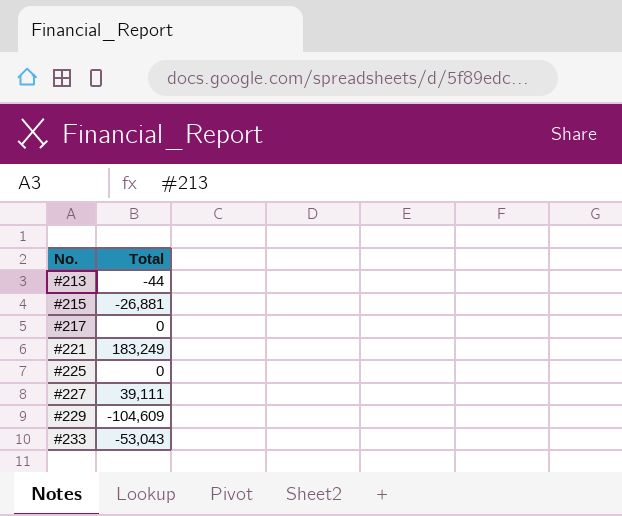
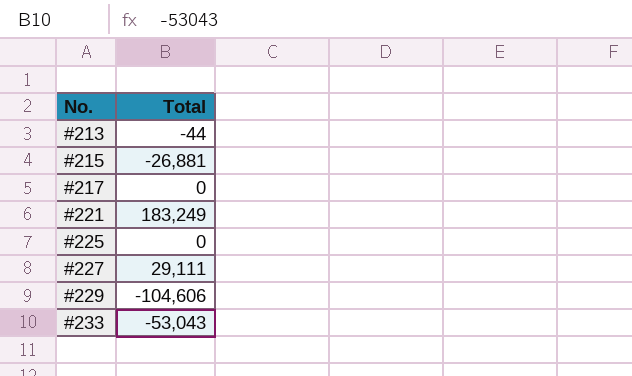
#227 | Total: 39,111 -> 29,111
#229 | Total: -104,609 -> -104,606

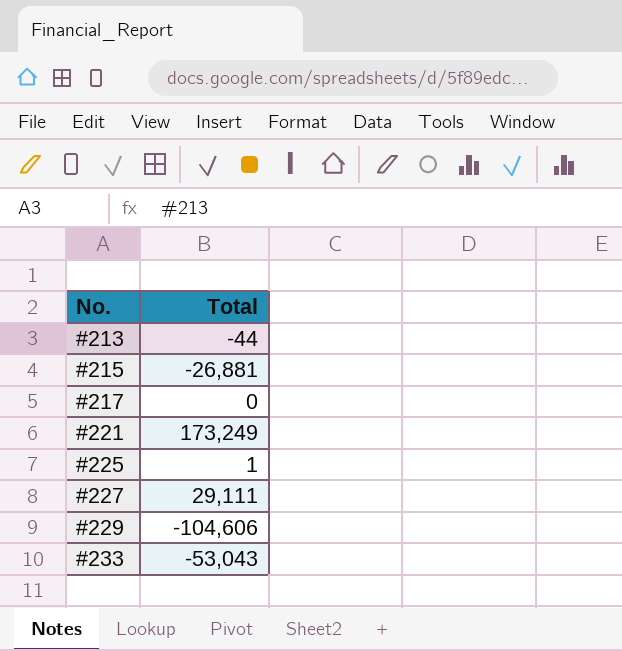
#221 | Total: 183,249 -> 173,249
#225 | Total: 0 -> 1

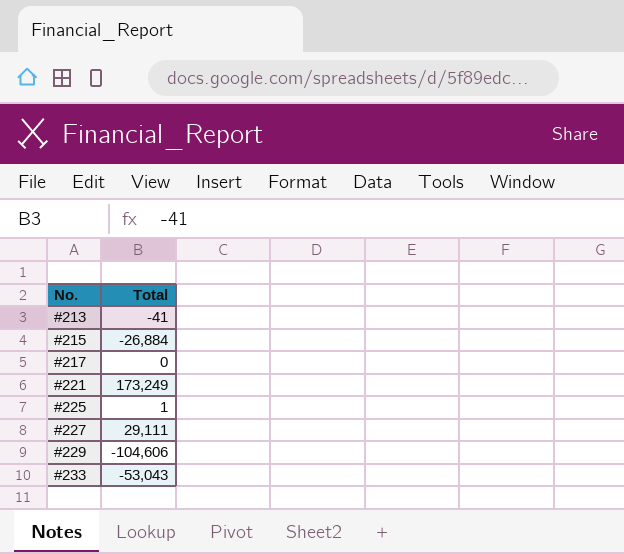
#213 | Total: -44 -> -41
#215 | Total: -26,881 -> -26,884

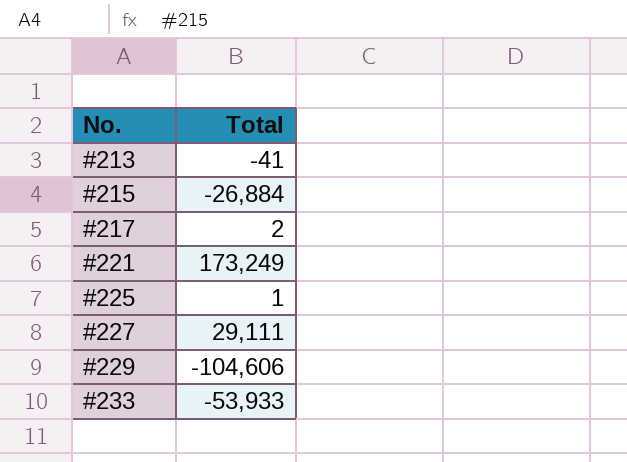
#217 | Total: 0 -> 2
#233 | Total: -53,043 -> -53,933

